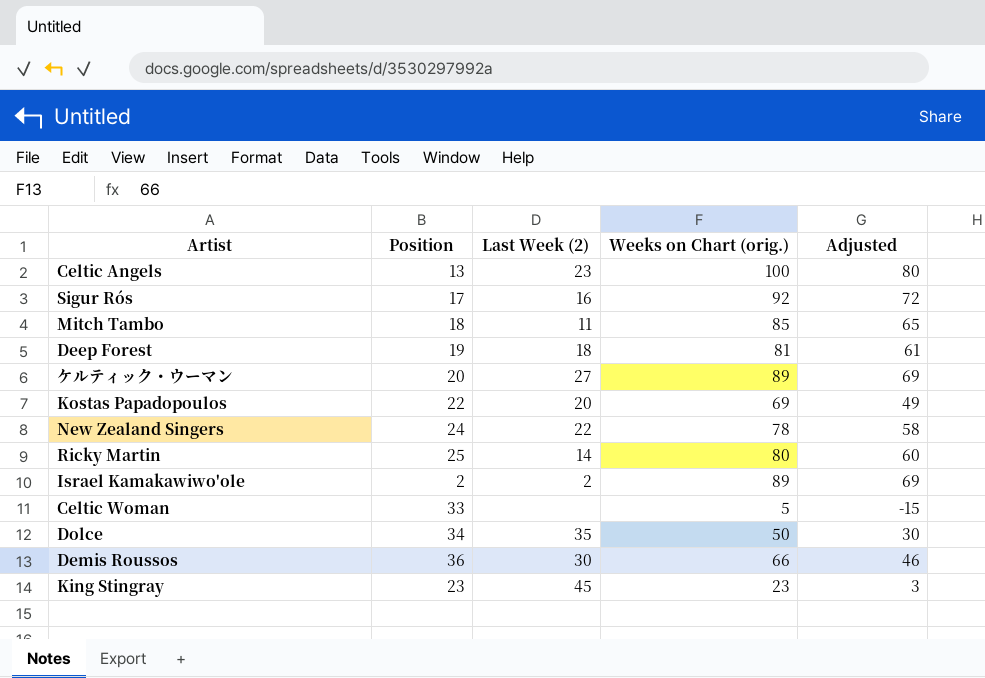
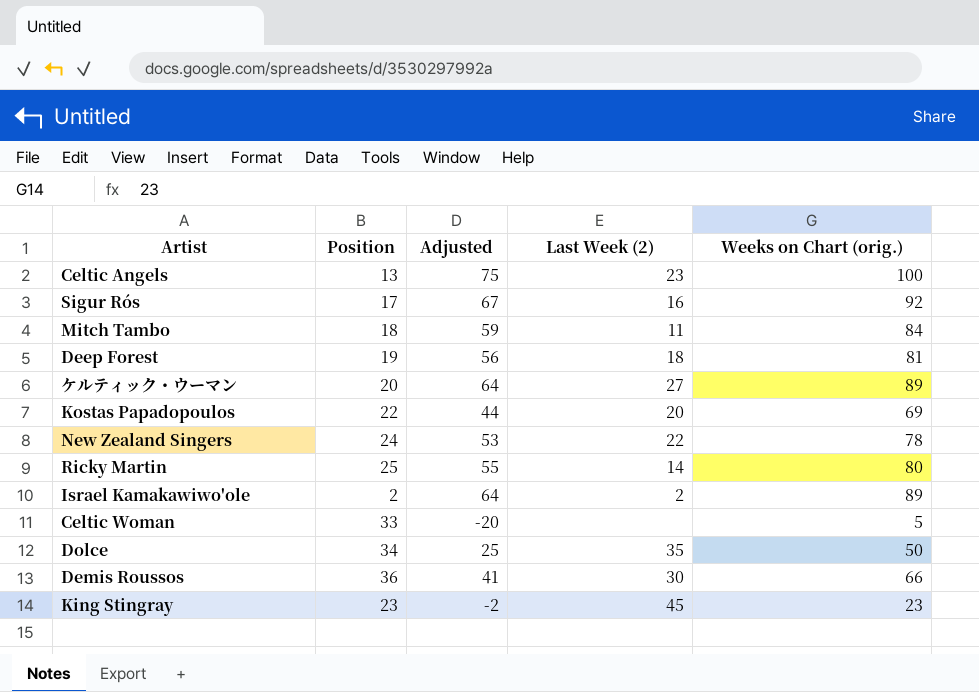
column Adjusted | formula: [Weeks on Chart (orig.)] - 20 -> [Weeks on Chart (orig.)] - 25
column Adjusted | position: 5 -> 3
Mitch Tambo | Weeks on Chart (orig.): 85 -> 84

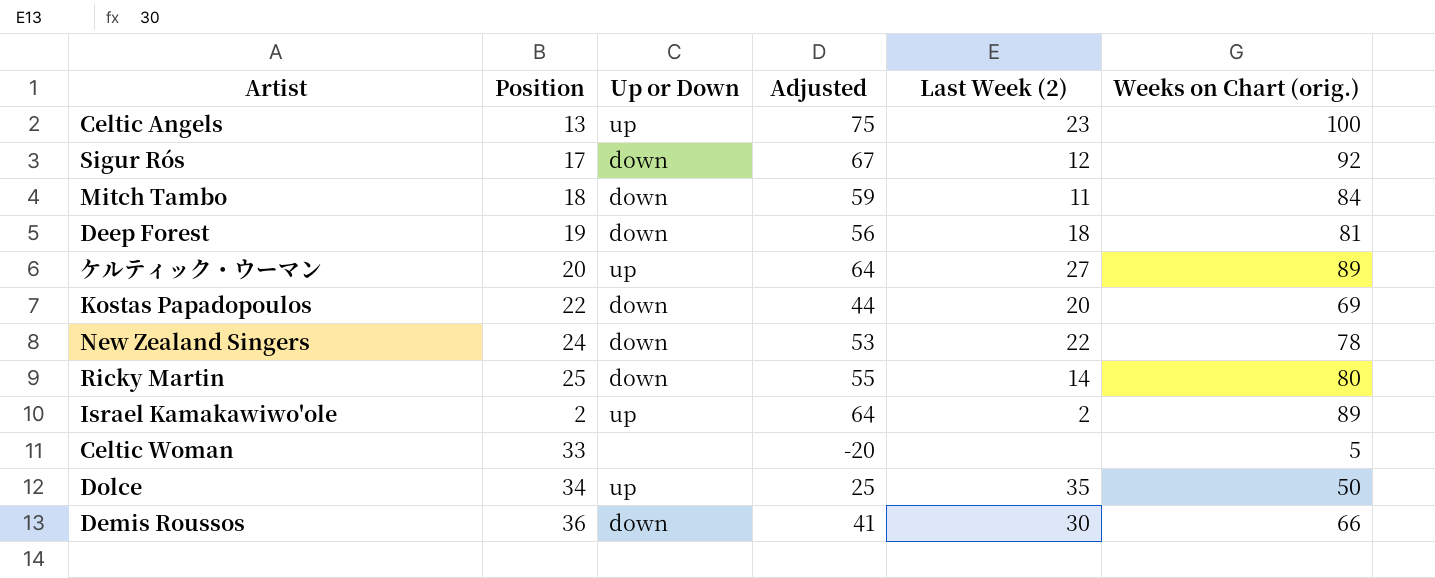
column Up or Down | position: none -> 3
row King Stingray: 23 | -2 | 45 | 23 -> none
Sigur Rós | Last Week (2): 16 -> 12

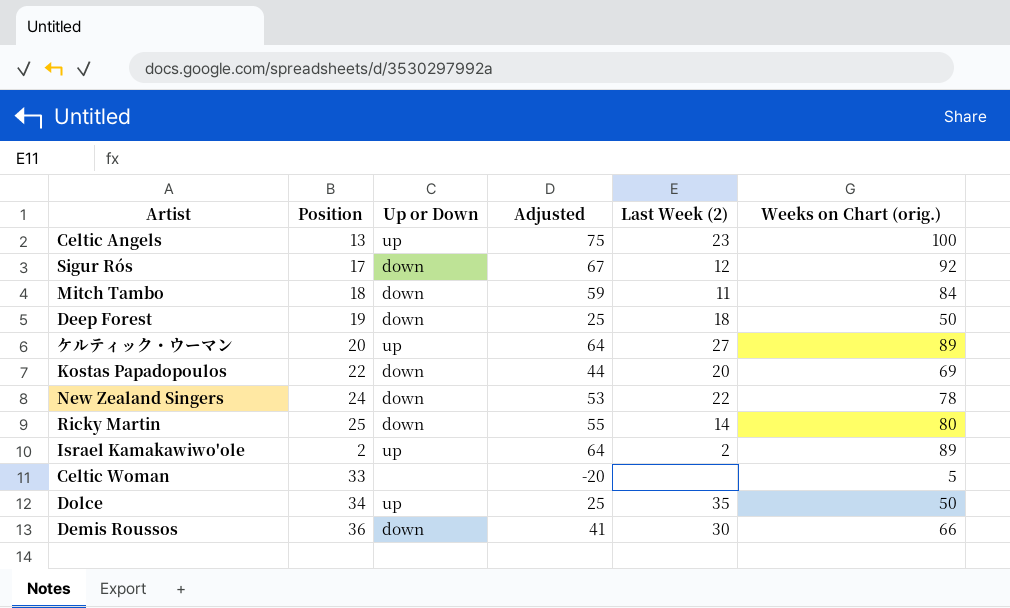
Deep Forest | Adjusted: 56 -> 25
Deep Forest | Weeks on Chart (orig.): 81 -> 50

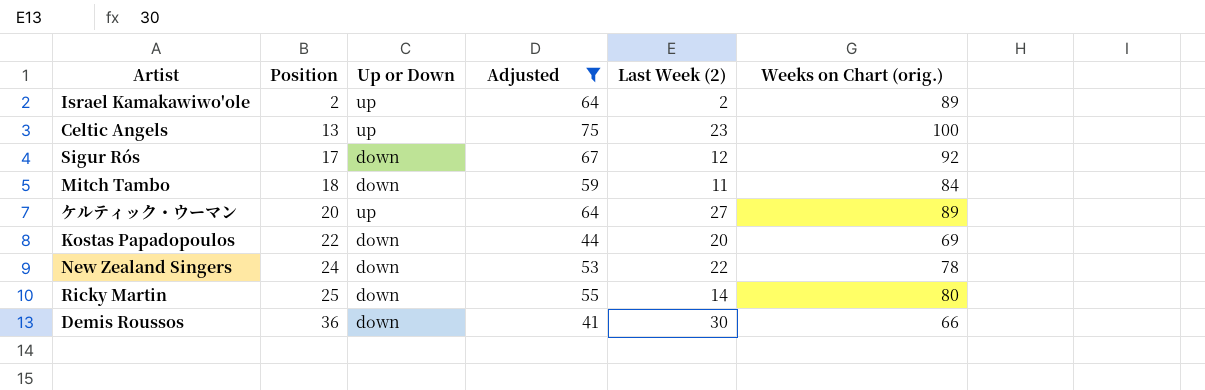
filter: none -> Adjusted >= 41
row order: none -> Position ascending

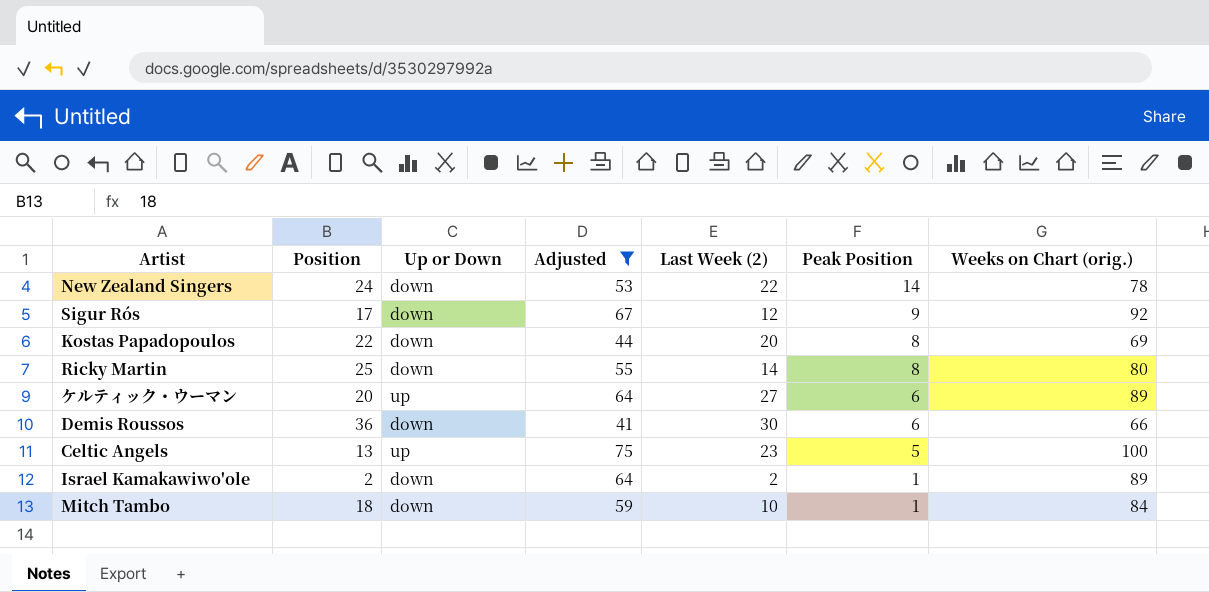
row order: Position ascending -> Peak Position descending
column Peak Position | position: none -> 6
Israel Kamakawiwo'ole | Up or Down: up -> down
Mitch Tambo | Last Week (2): 11 -> 10

